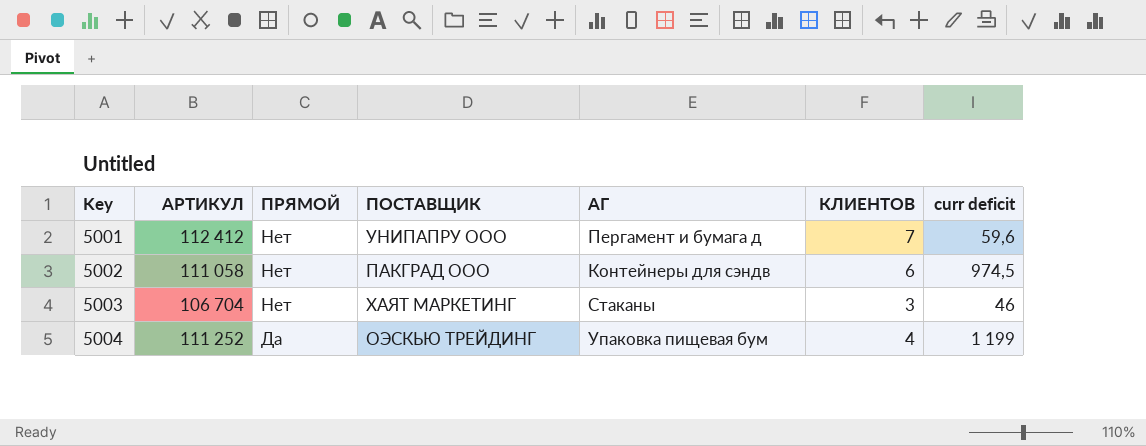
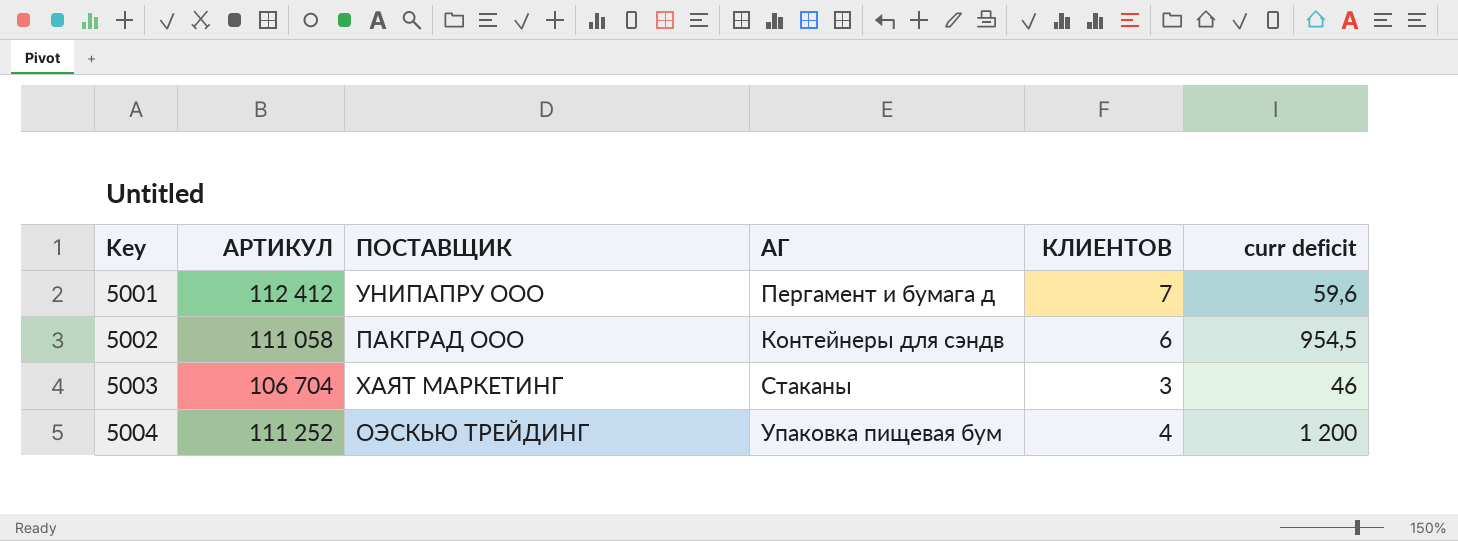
column ПРЯМОЙ | position: 3 -> none
5002 | curr deficit: 974,5 -> 954,5
5004 | curr deficit: 1 199 -> 1 200

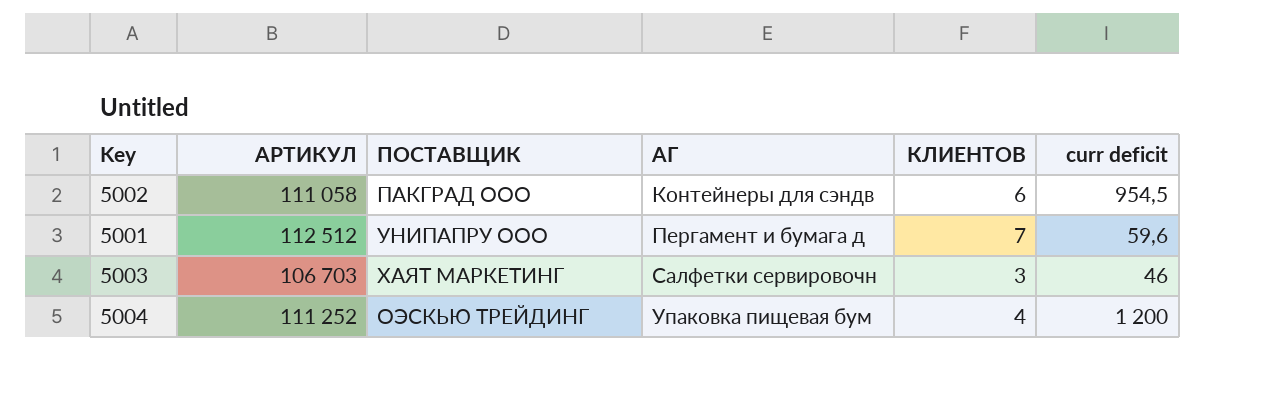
row order: Key ascending -> АГ ascending
5001 | АРТИКУЛ: 112 412 -> 112 512
5003 | АРТИКУЛ: 106 704 -> 106 703
5003 | АГ: Стаканы -> Салфетки сервировочн

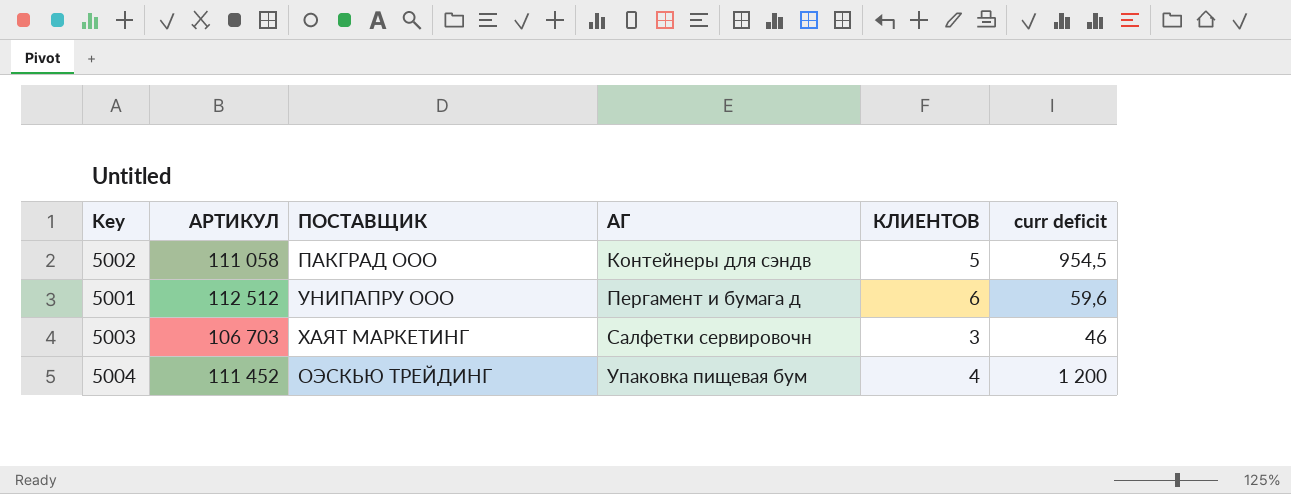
5002 | КЛИЕНТОВ: 6 -> 5
5001 | КЛИЕНТОВ: 7 -> 6
5004 | АРТИКУЛ: 111 252 -> 111 452

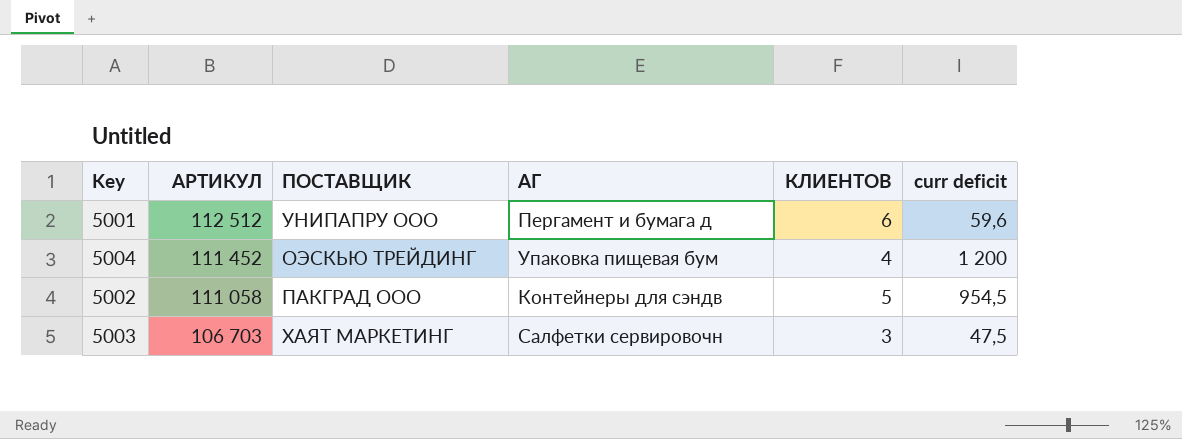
row order: АГ ascending -> АРТИКУЛ descending
5003 | curr deficit: 46 -> 47,5

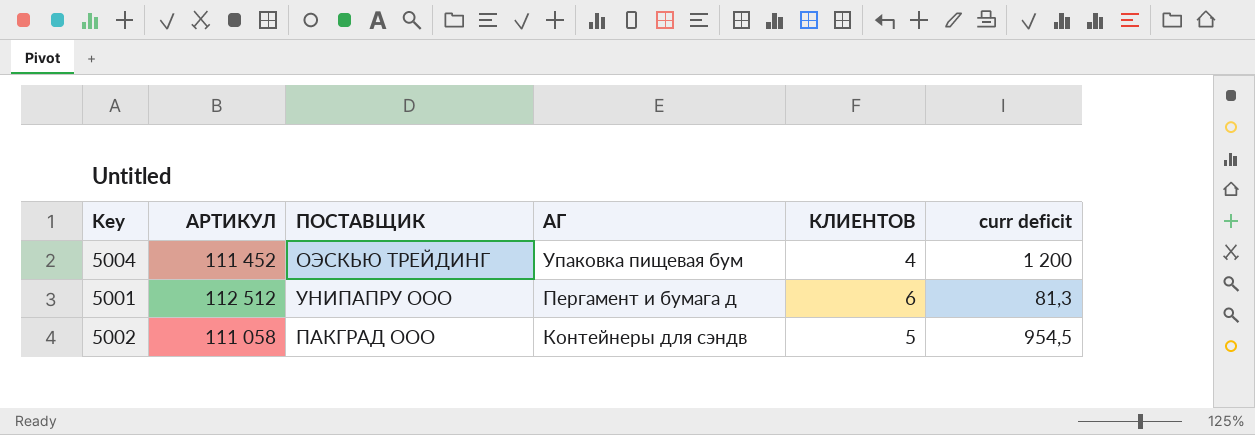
row order: АРТИКУЛ descending -> АГ descending
row 5003: 106 703 | ХАЯТ МАРКЕТИНГ | Салфетки сервировочн | 3 | 47,5 -> none
5001 | curr deficit: 59,6 -> 81,3

